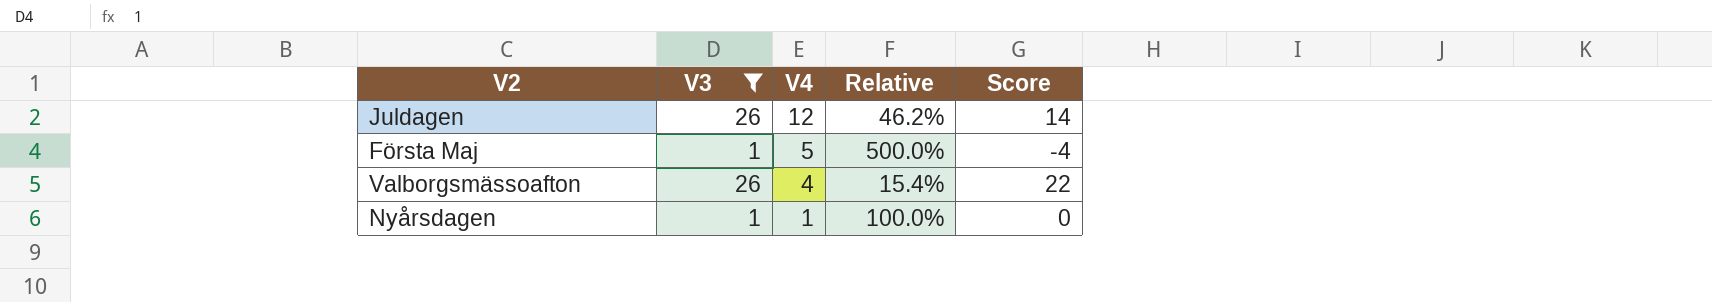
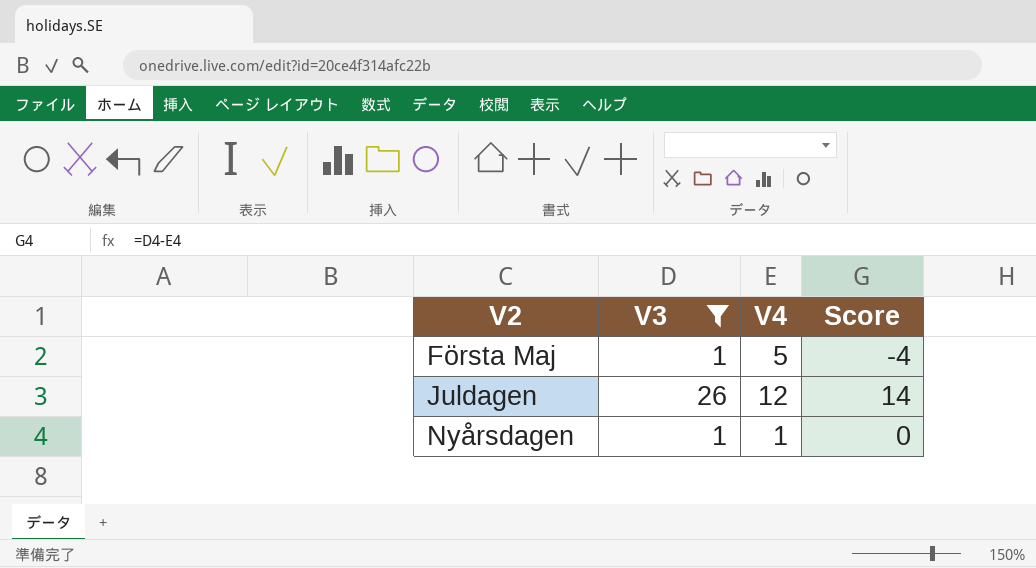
row order: V4 descending -> V2 ascending
column Relative | formula: [V4] / [V3] -> none
row Valborgsmässoafton: 26 | 4 | 15.4% | 22 -> none

